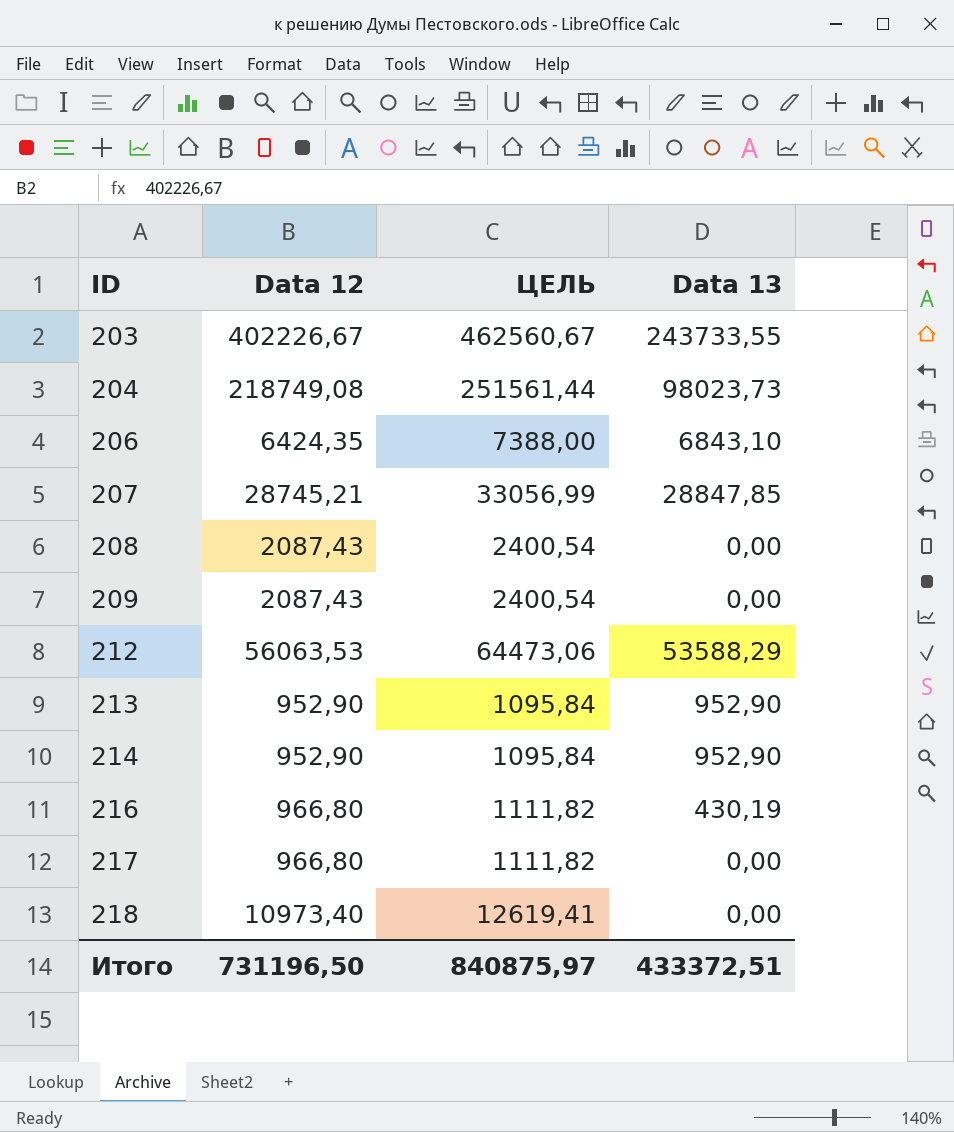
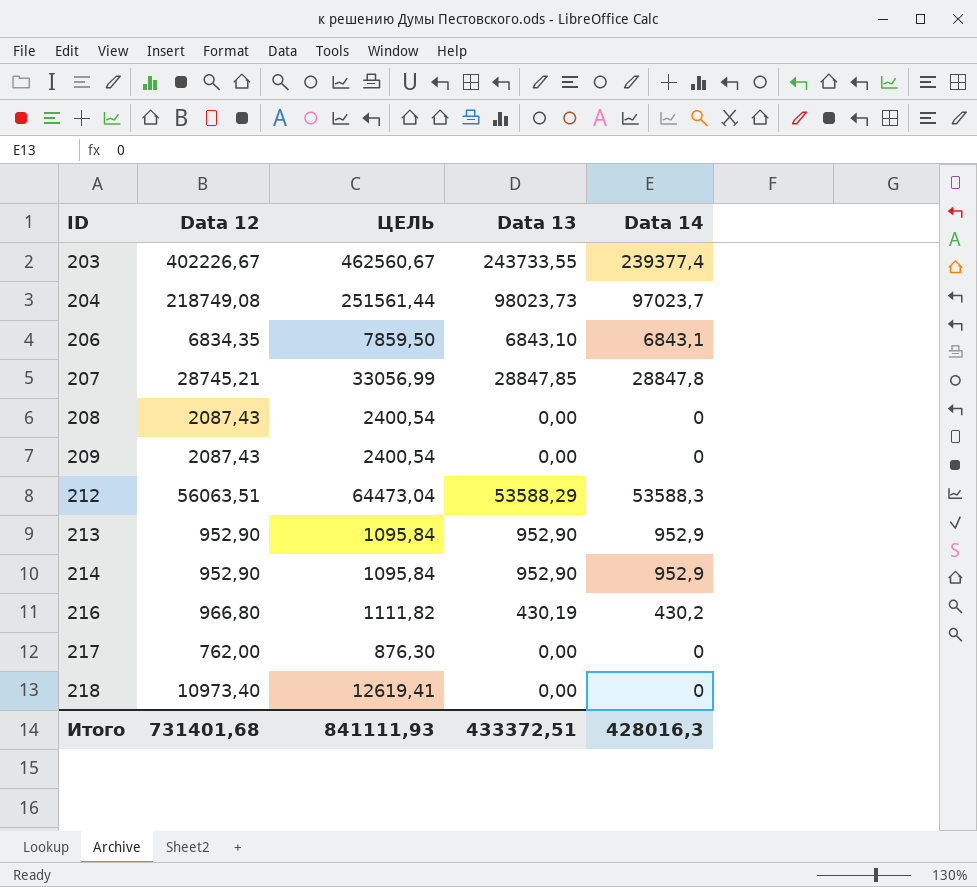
column Data 14 | position: none -> 5
206 | Data 12: 6424,35 -> 6834,35
206 | ЦЕЛЬ: 7388,00 -> 7859,50
212 | Data 12: 56063,53 -> 56063,51
212 | ЦЕЛЬ: 64473,06 -> 64473,04
217 | Data 12: 966,80 -> 762,00
217 | ЦЕЛЬ: 1111,82 -> 876,30
Итого | Data 12: 731196,50 -> 731401,68
Итого | ЦЕЛЬ: 840875,97 -> 841111,93

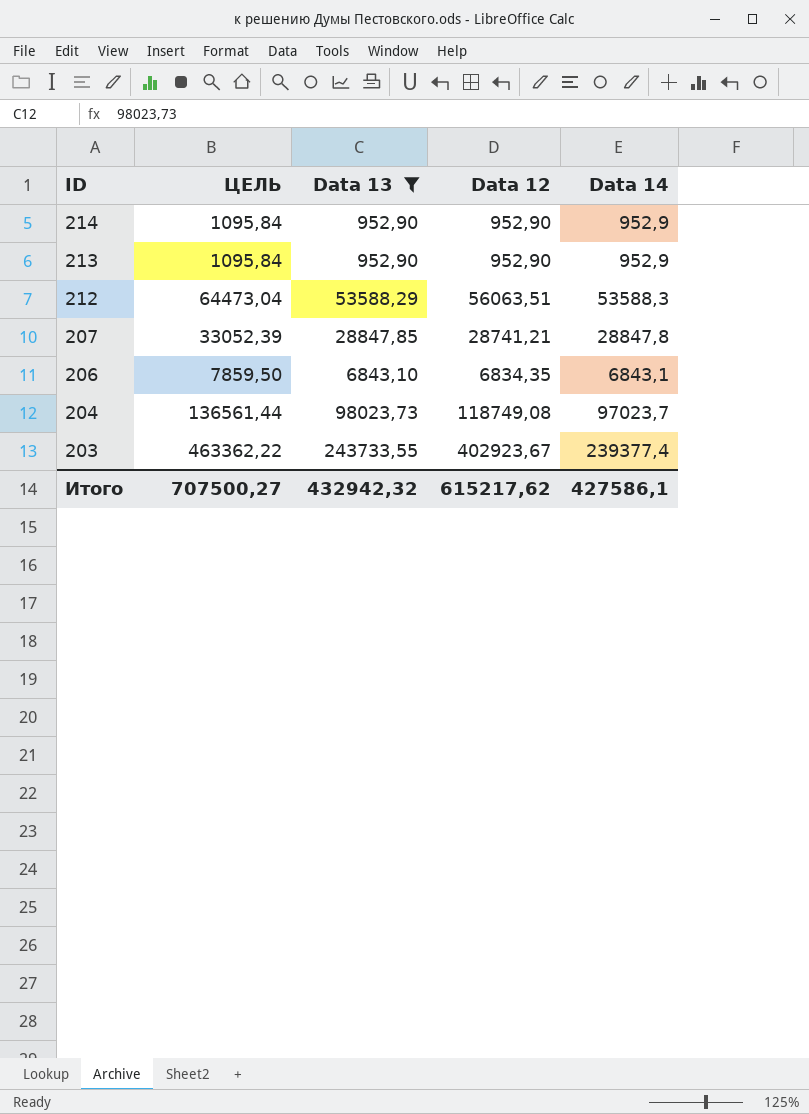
filter: none -> Data 13 >= 952,90
row order: ID ascending -> ID descending
column Data 12 | position: 2 -> 4
207 | ЦЕЛЬ: 33056,99 -> 33052,39
207 | Data 12: 28745,21 -> 28741,21
204 | ЦЕЛЬ: 251561,44 -> 136561,44
204 | Data 12: 218749,08 -> 118749,08
203 | ЦЕЛЬ: 462560,67 -> 463362,22
203 | Data 12: 402226,67 -> 402923,67
Итого | ЦЕЛЬ: 841111,93 -> 707500,27
Итого | Data 13: 433372,51 -> 432942,32
Итого | Data 12: 731401,68 -> 615217,62
Итого | Data 14: 428016,3 -> 427586,1

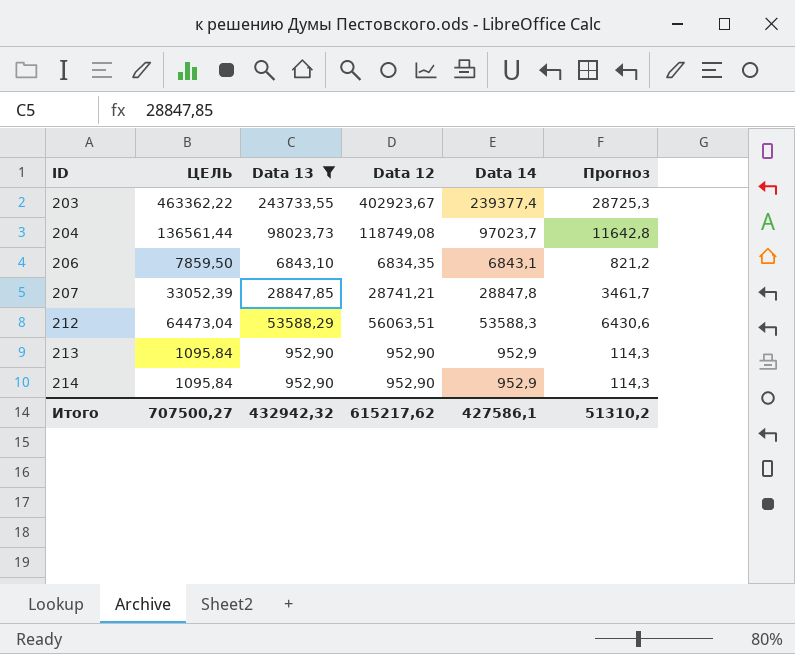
row order: ID descending -> ID ascending
column Прогноз | formula: none -> [Data 14] * 0,12

